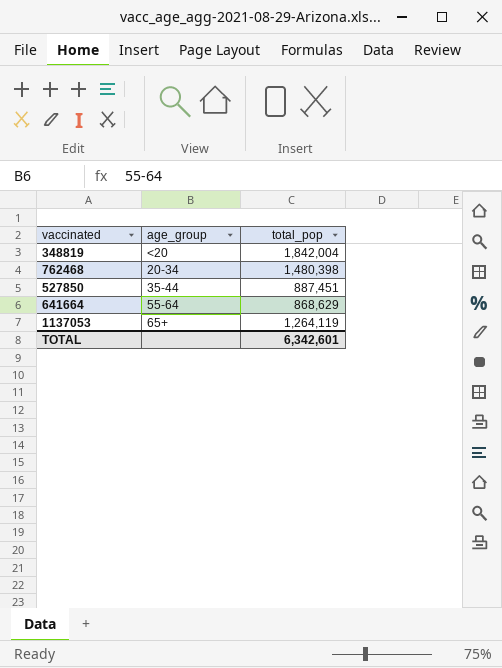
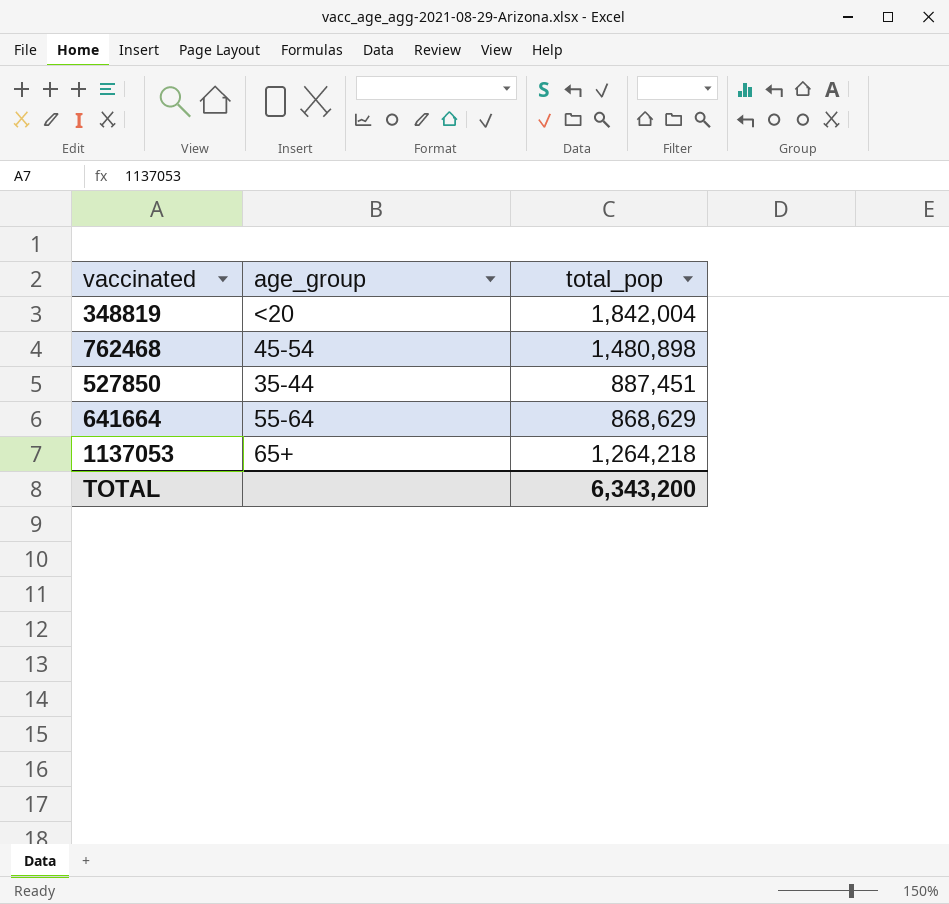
762468 | age_group: 20-34 -> 45-54
762468 | total_pop: 1,480,398 -> 1,480,898
1137053 | total_pop: 1,264,119 -> 1,264,218
TOTAL | total_pop: 6,342,601 -> 6,343,200

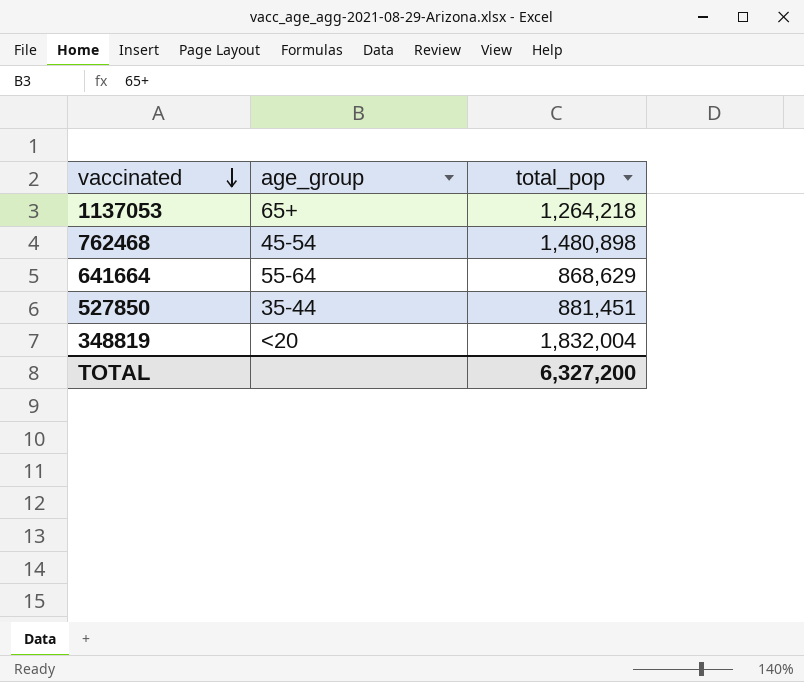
row order: none -> vaccinated descending
527850 | total_pop: 887,451 -> 881,451
348819 | total_pop: 1,842,004 -> 1,832,004
TOTAL | total_pop: 6,343,200 -> 6,327,200

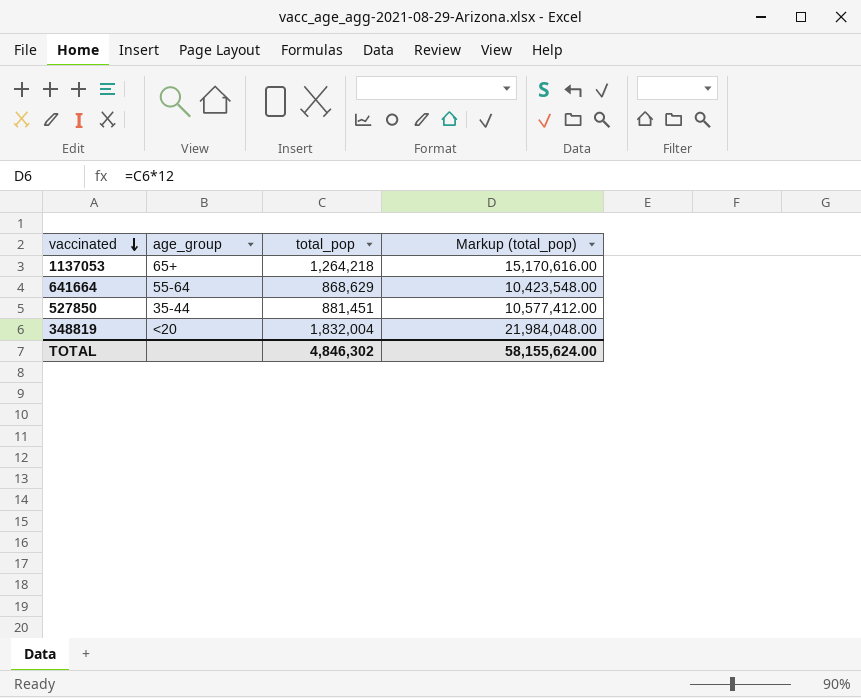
column Markup (total_pop) | formula: none -> [total_pop] * 12
row 762468: 45-54 | 1,480,898 -> none
TOTAL | total_pop: 6,327,200 -> 4,846,302

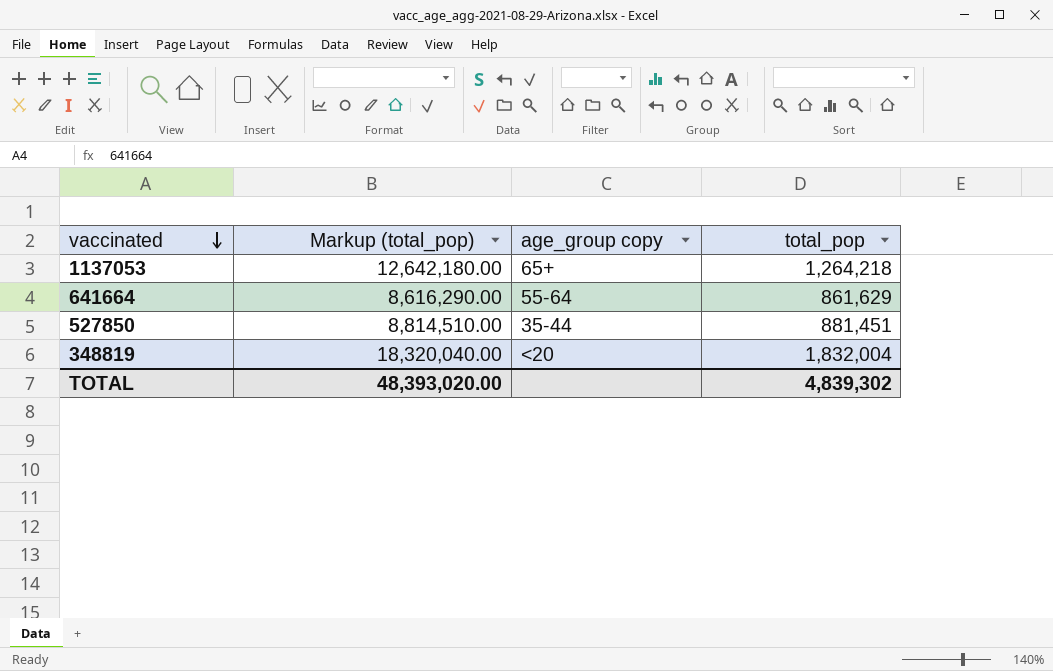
column Markup (total_pop) | formula: [total_pop] * 12 -> [total_pop] * 10
column Markup (total_pop) | position: 4 -> 2
column name: age_group -> age_group copy
641664 | total_pop: 868,629 -> 861,629
TOTAL | Markup (total_pop): 58,155,624.00 -> 48,393,020.00
TOTAL | total_pop: 4,846,302 -> 4,839,302

